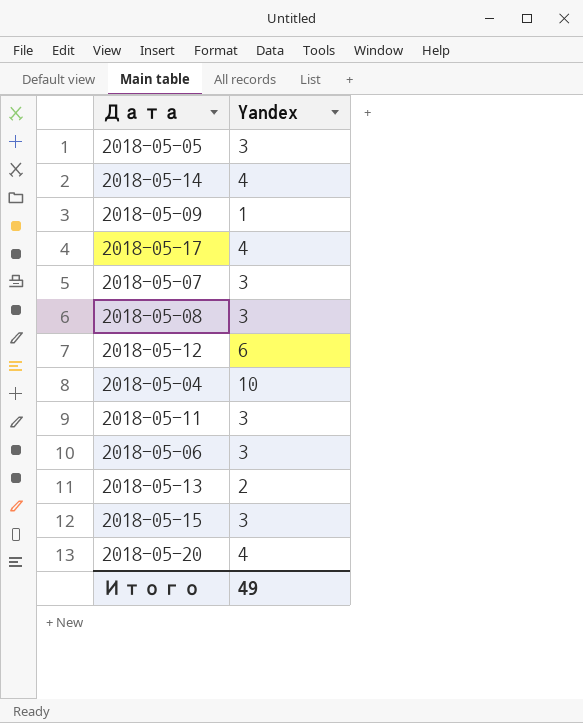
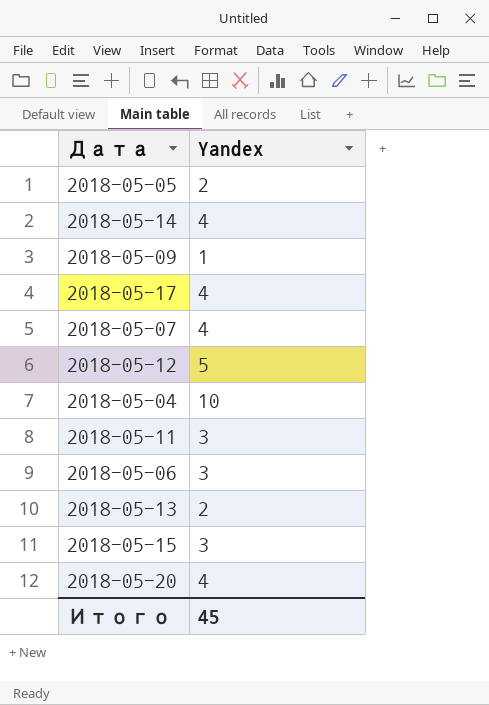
row 2018-05-08: 3 -> none
2018-05-05 | Yandex: 3 -> 2
2018-05-07 | Yandex: 3 -> 4
2018-05-12 | Yandex: 6 -> 5
Итого | Yandex: 49 -> 45

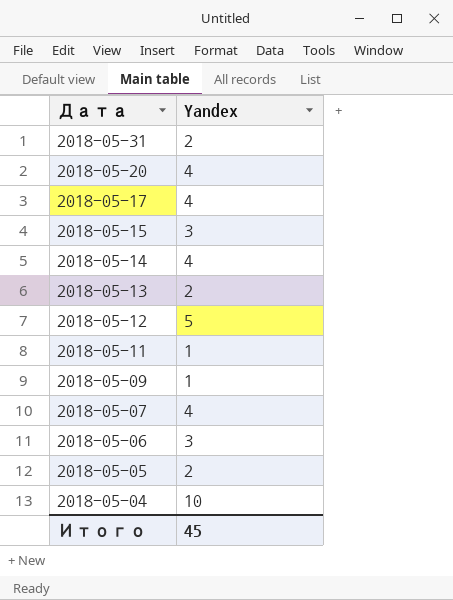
row order: none -> Дата descending
row 2018-05-31: none -> 2
2018-05-11 | Yandex: 3 -> 1

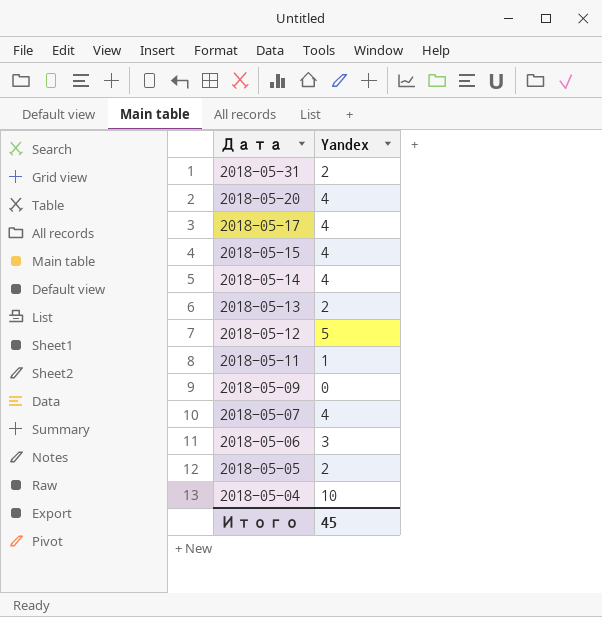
2018-05-15 | Yandex: 3 -> 4
2018-05-09 | Yandex: 1 -> 0

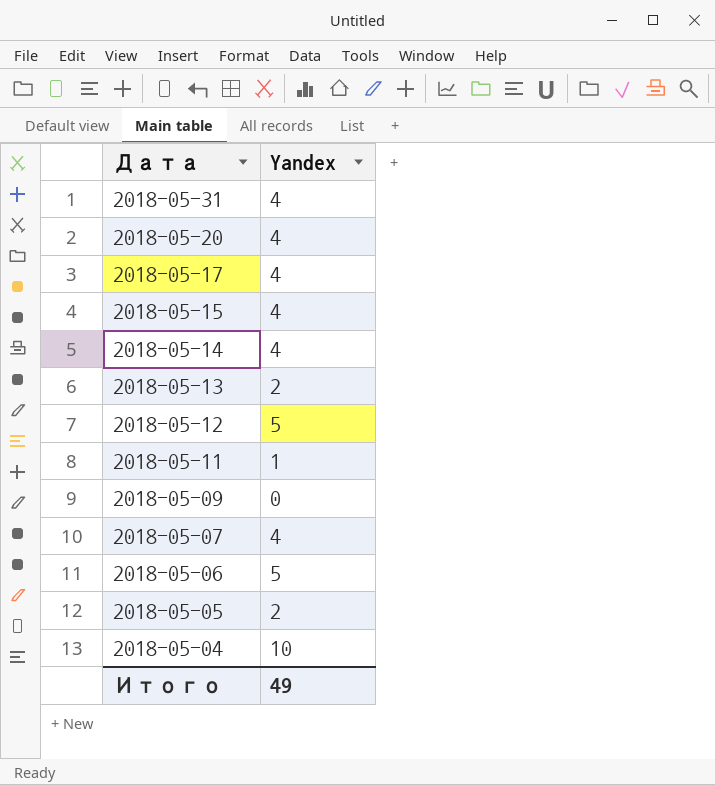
2018-05-31 | Yandex: 2 -> 4
2018-05-06 | Yandex: 3 -> 5
Итого | Yandex: 45 -> 49

